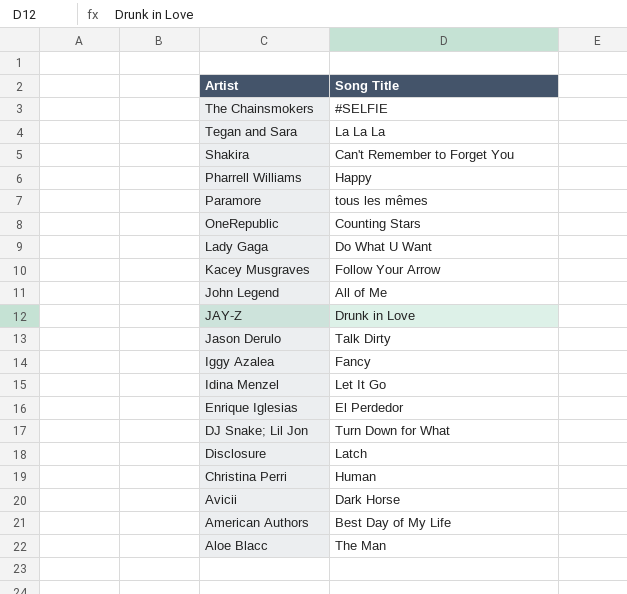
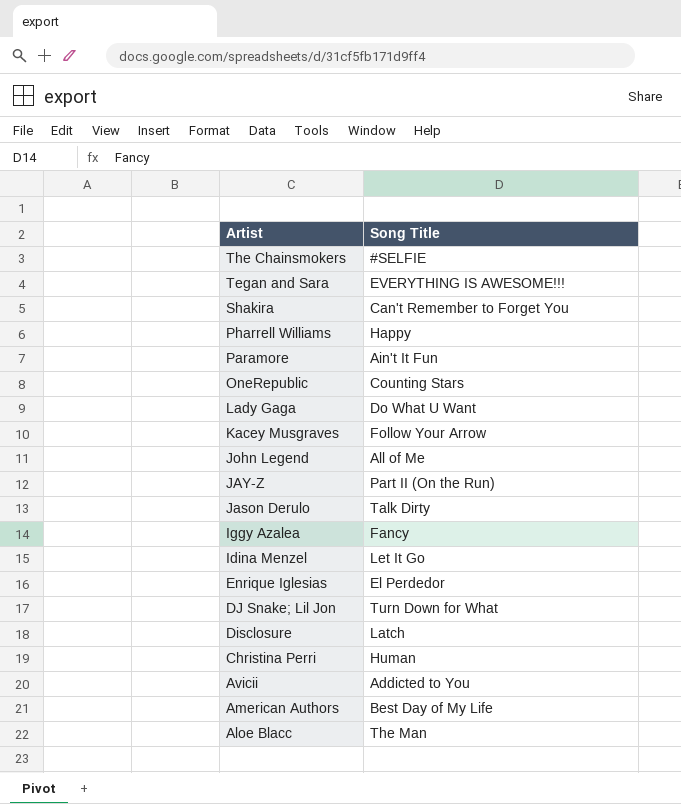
Tegan and Sara | Song Title: La La La -> EVERYTHING IS AWESOME!!!
Paramore | Song Title: tous les mêmes -> Ain't It Fun
JAY-Z | Song Title: Drunk in Love -> Part II (On the Run)
Avicii | Song Title: Dark Horse -> Addicted to You

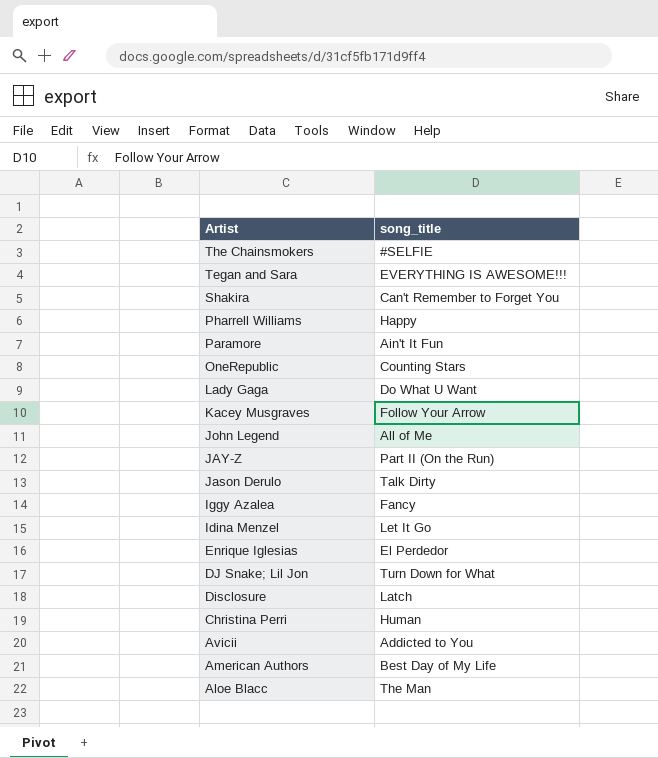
column name: Song Title -> song_title

